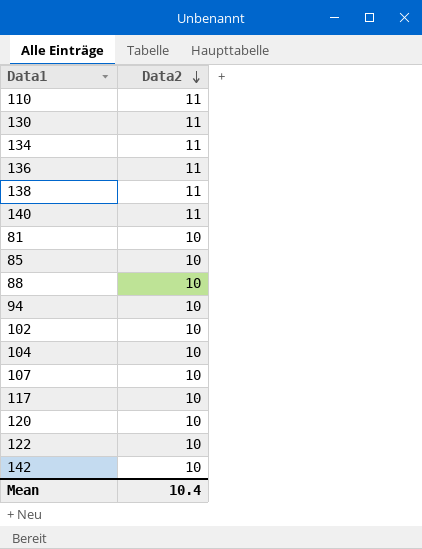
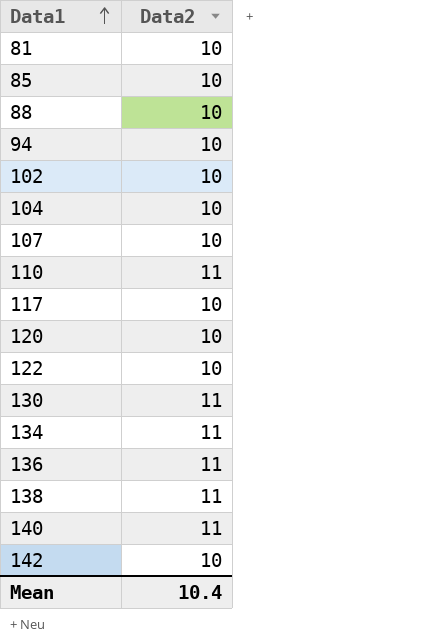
row order: Data2 descending -> Data1 ascending

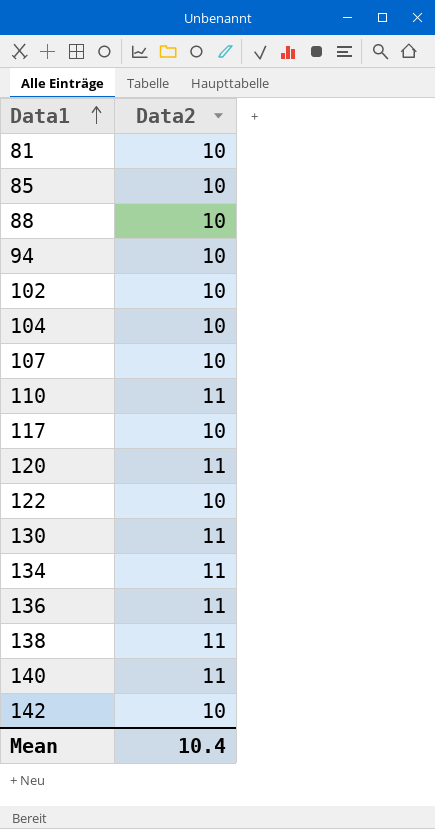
120 | Data2: 10 -> 11

